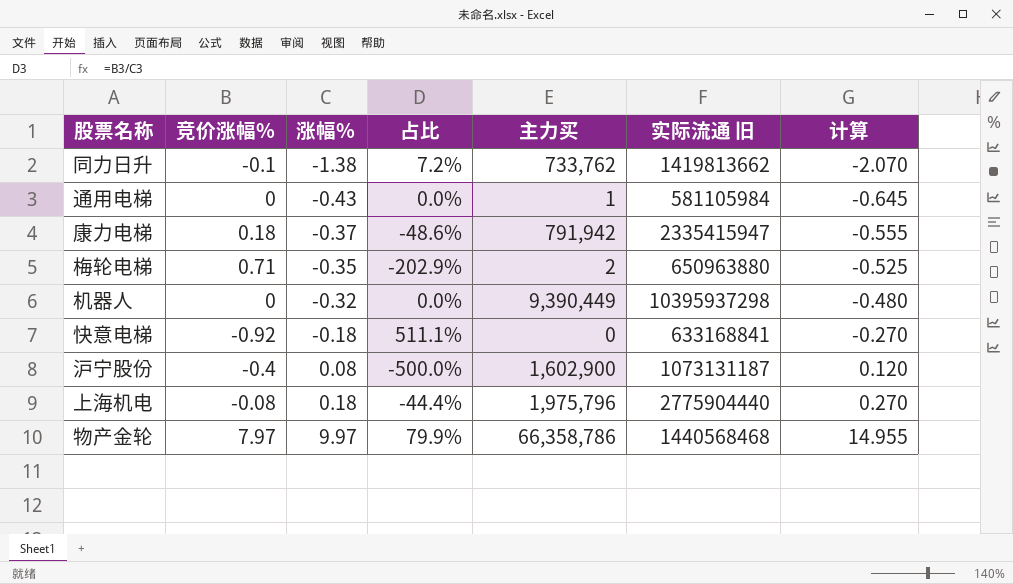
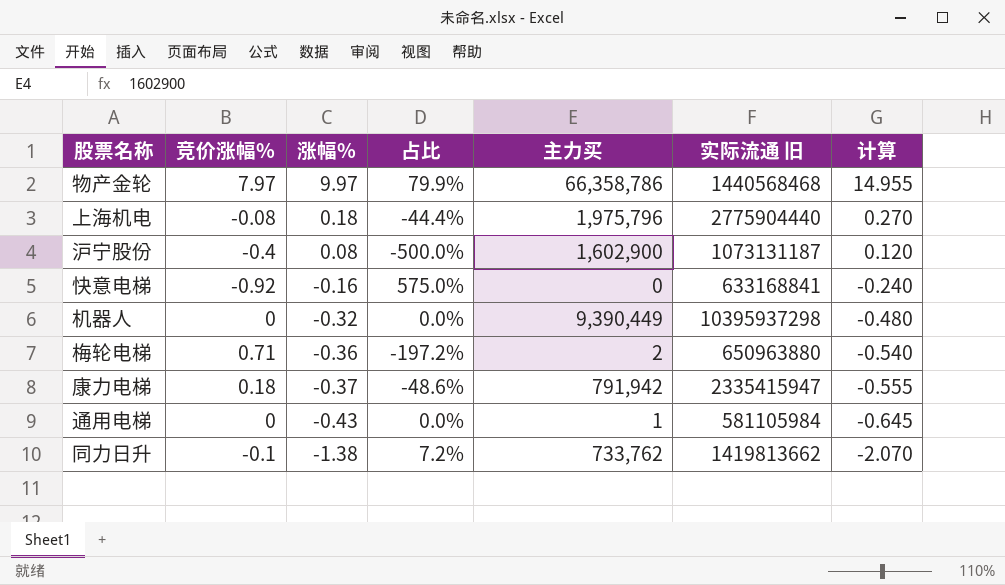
row order: 涨幅% ascending -> 涨幅% descending
快意电梯 | 涨幅%: -0.18 -> -0.16
快意电梯 | 占比: 511.1% -> 575.0%
快意电梯 | 计算: -0.270 -> -0.240
梅轮电梯 | 涨幅%: -0.35 -> -0.36
梅轮电梯 | 占比: -202.9% -> -197.2%
梅轮电梯 | 计算: -0.525 -> -0.540

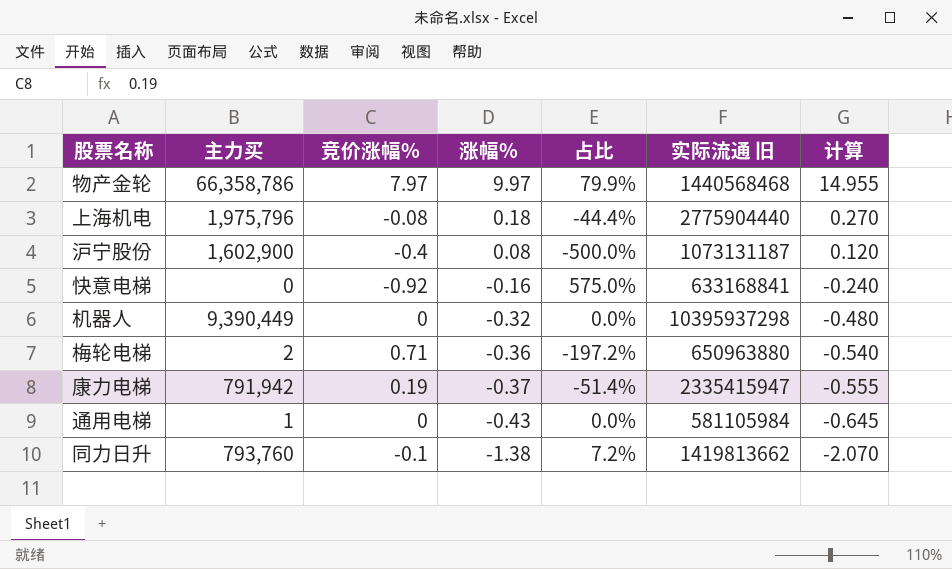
column 主力买 | position: 5 -> 2
康力电梯 | 竞价涨幅%: 0.18 -> 0.19
康力电梯 | 占比: -48.6% -> -51.4%
同力日升 | 主力买: 733,762 -> 793,760

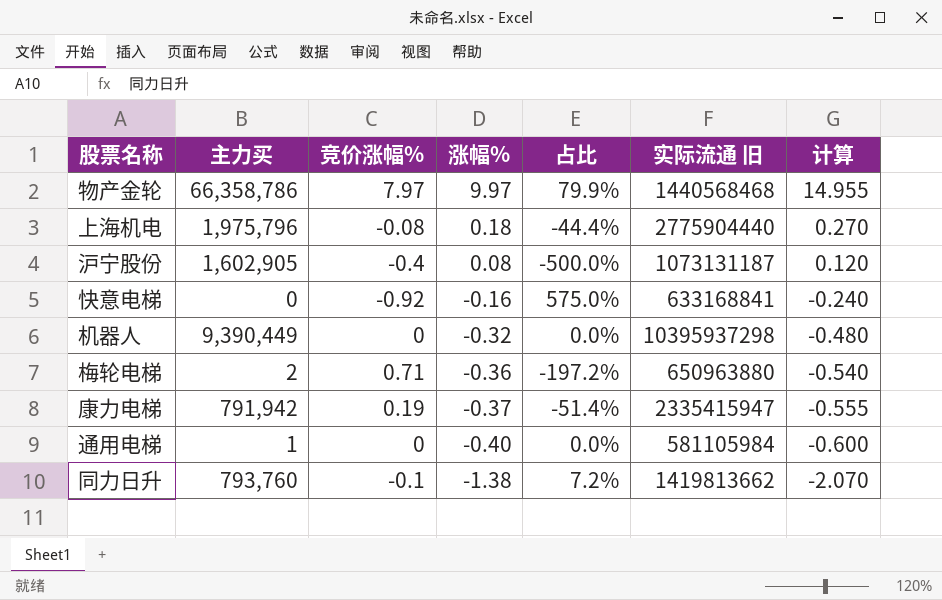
沪宁股份 | 主力买: 1,602,900 -> 1,602,905
通用电梯 | 涨幅%: -0.43 -> -0.40
通用电梯 | 计算: -0.645 -> -0.600

